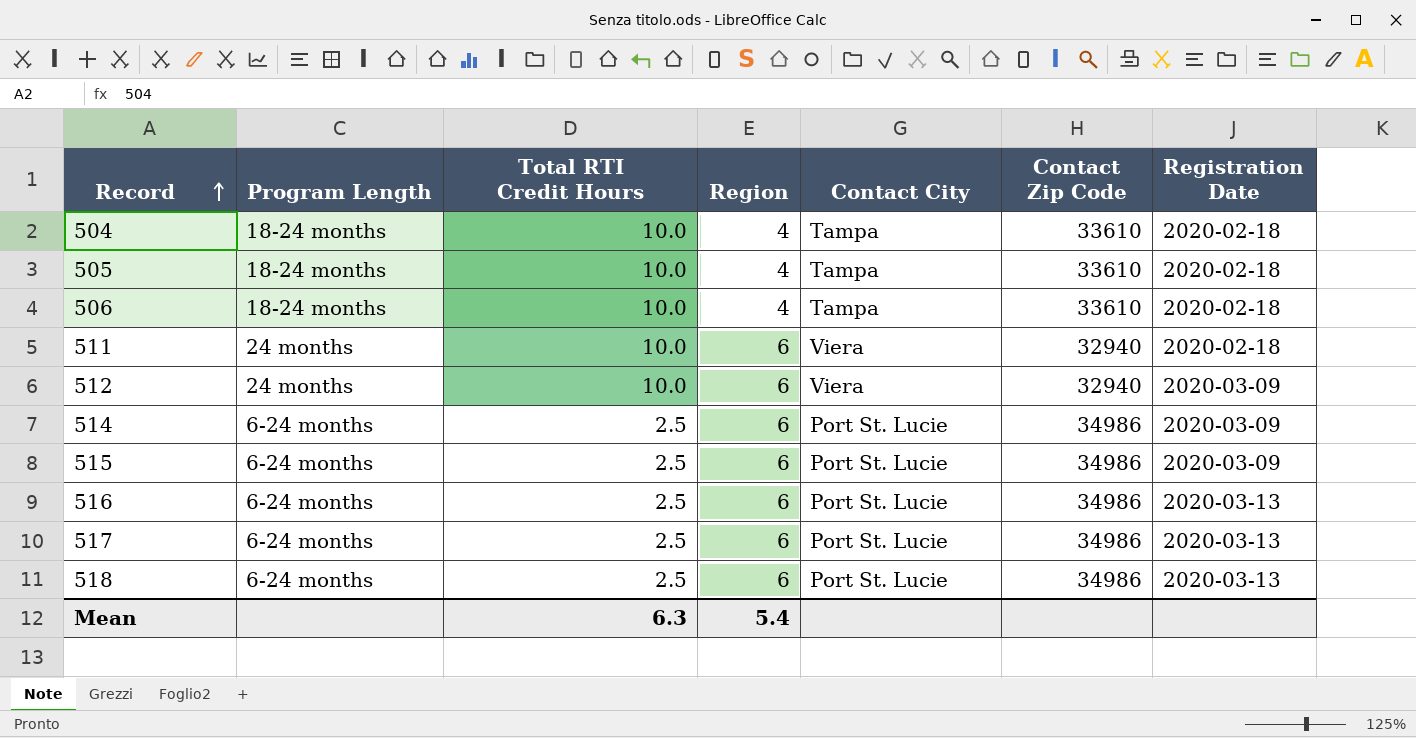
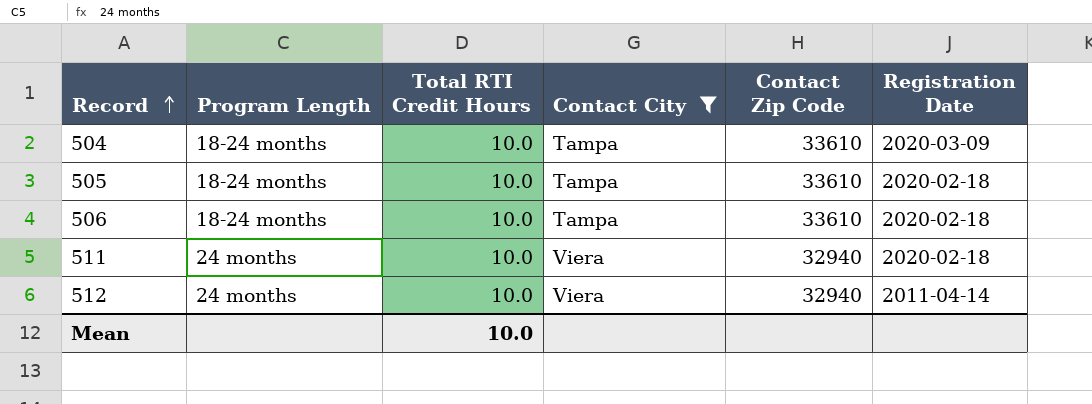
filter: none -> Contact City != Port St. Lucie
column Region | position: 4 -> none
504 | Registration Date: 2020-02-18 -> 2020-03-09
512 | Registration Date: 2020-03-09 -> 2011-04-14
Mean | Total RTI Credit Hours: 6.3 -> 10.0

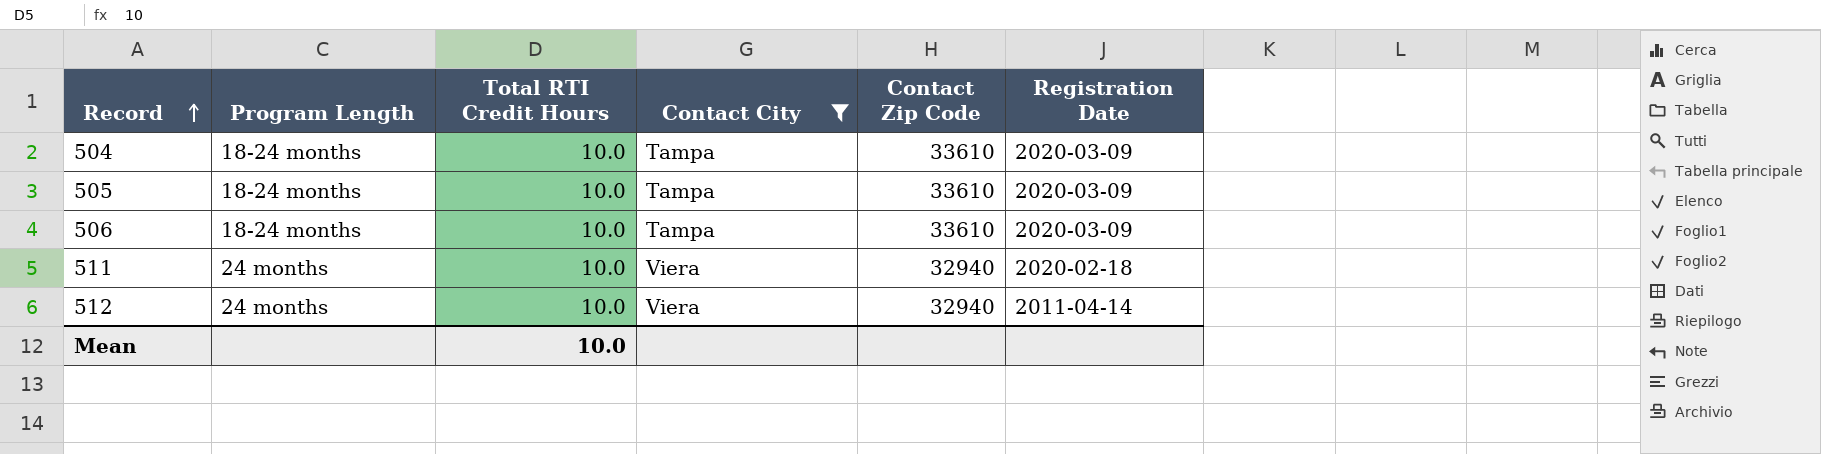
505 | Registration Date: 2020-02-18 -> 2020-03-09
506 | Registration Date: 2020-02-18 -> 2020-03-09

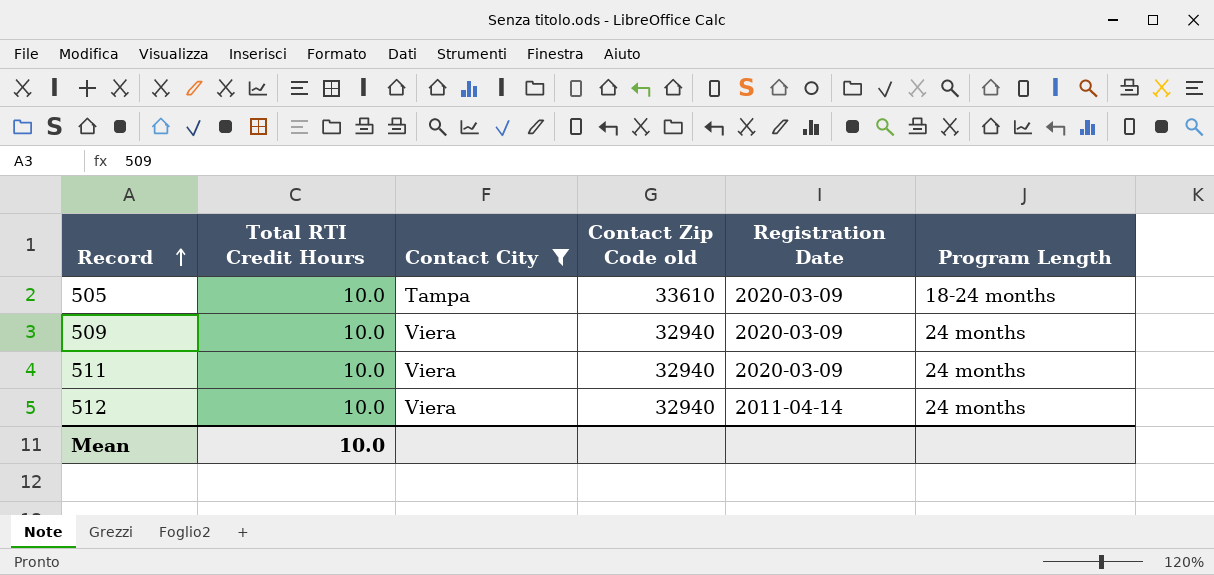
column name: Contact Zip Code -> Contact Zip Code old
column Program Length | position: 2 -> 6
row 504: 18-24 months | 10.0 | Tampa | 33610 | 2020-03-09 -> none
row 506: 18-24 months | 10.0 | Tampa | 33610 | 2020-03-09 -> none
row 509: none -> 10.0 | Viera | 32940 | 2020-03-09 | 24 months
511 | Registration Date: 2020-02-18 -> 2020-03-09

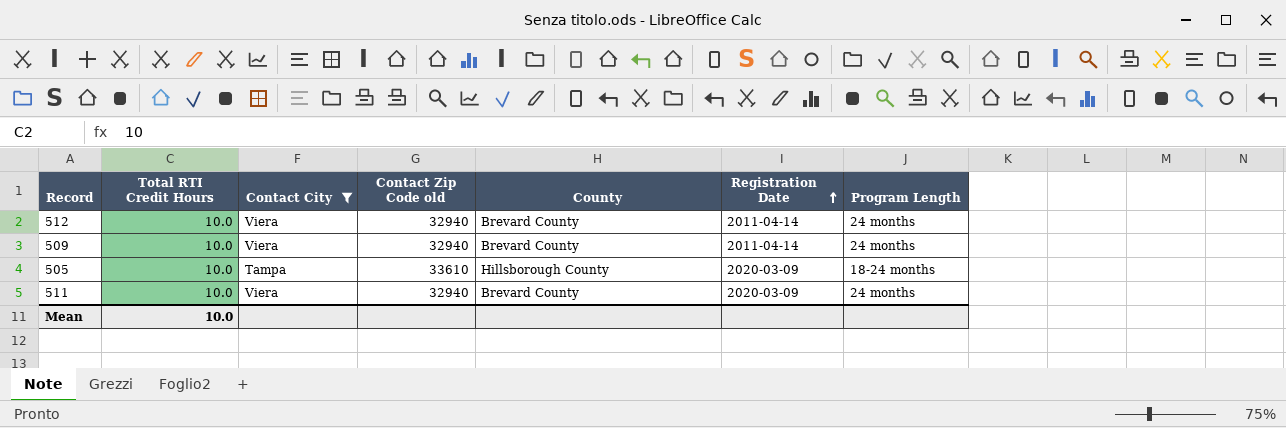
row order: Record ascending -> Registration Date ascending
column County | position: none -> 5
509 | Registration Date: 2020-03-09 -> 2011-04-14

